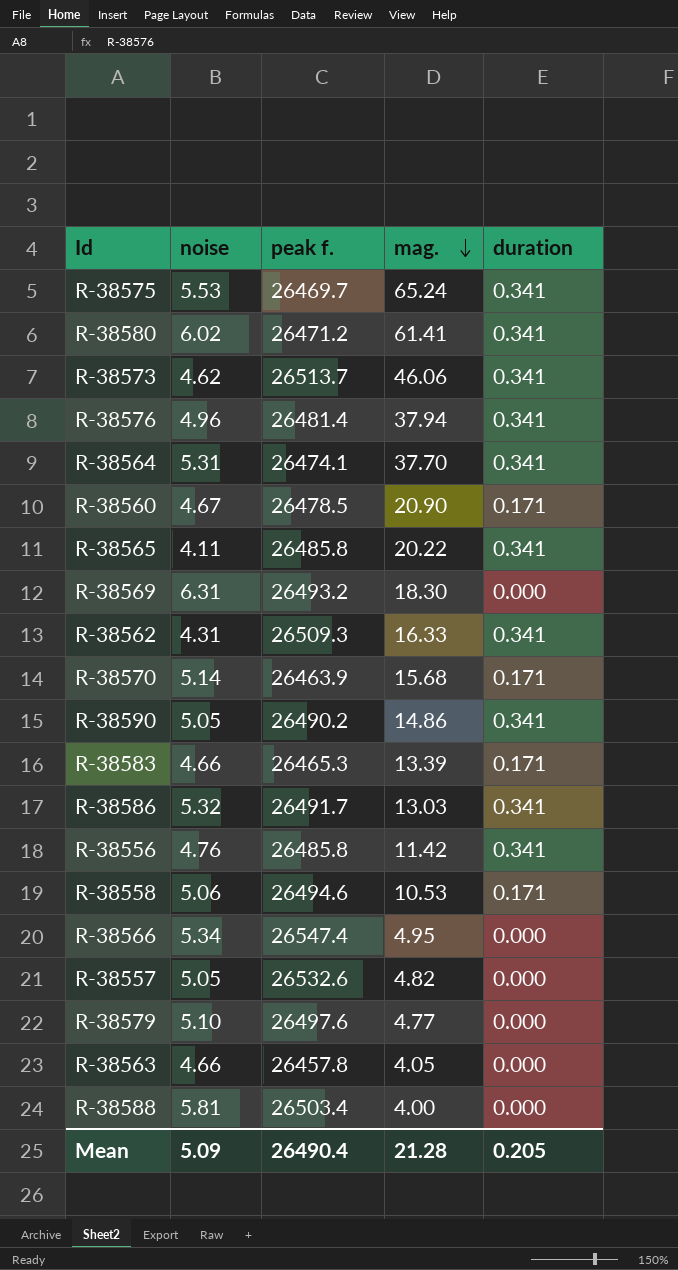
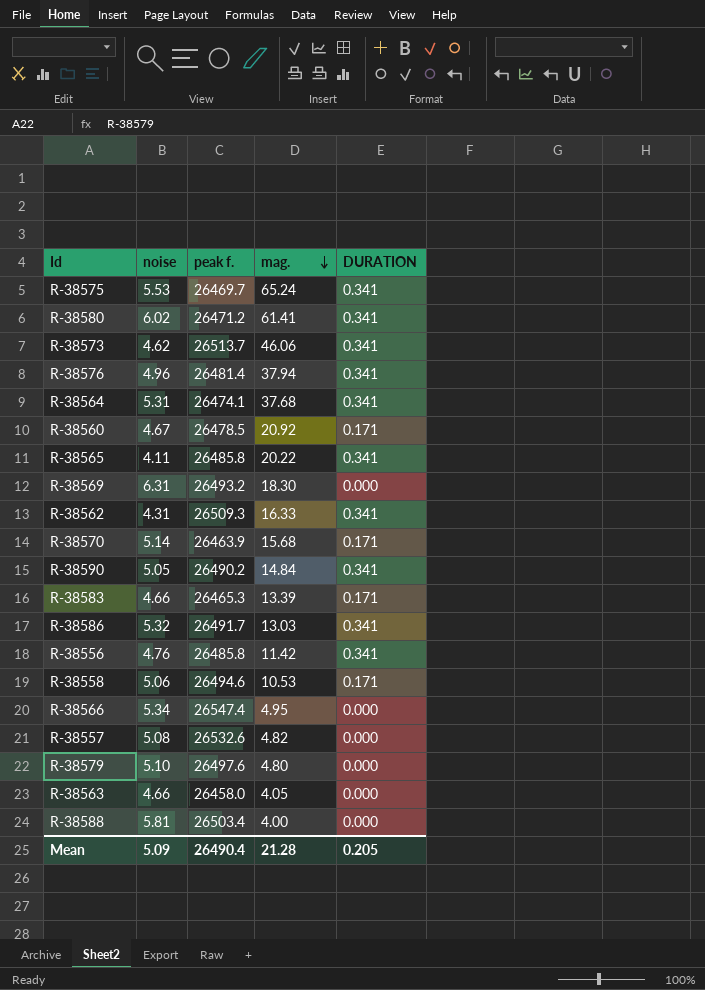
column name: duration -> DURATION
R-38564 | mag.: 37.70 -> 37.68
R-38560 | mag.: 20.90 -> 20.92
R-38590 | mag.: 14.86 -> 14.84
R-38557 | noise: 5.05 -> 5.08
R-38579 | mag.: 4.77 -> 4.80
R-38563 | peak f.: 26457.8 -> 26458.0

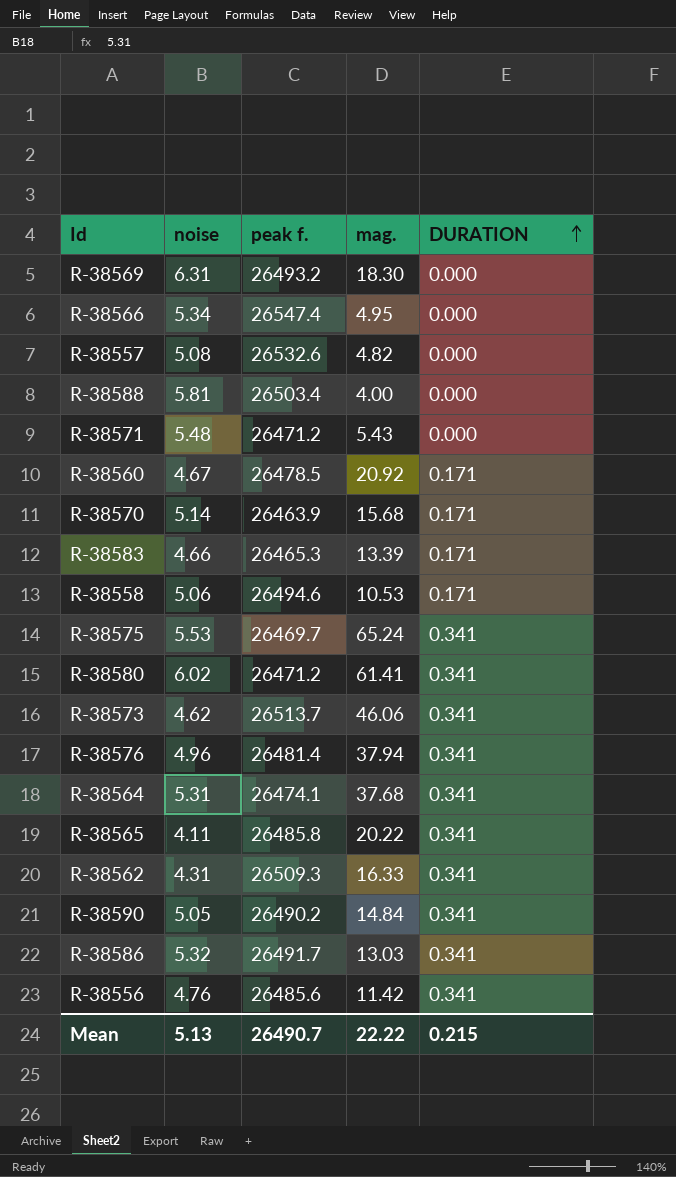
row order: mag. descending -> DURATION ascending
row R-38579: 5.10 | 26497.6 | 4.80 | 0.000 -> none
row R-38563: 4.66 | 26458.0 | 4.05 | 0.000 -> none
row R-38571: none -> 5.48 | 26471.2 | 5.43 | 0.000
R-38556 | peak f.: 26485.8 -> 26485.6
Mean | noise: 5.09 -> 5.13
Mean | peak f.: 26490.4 -> 26490.7
Mean | mag.: 21.28 -> 22.22
Mean | DURATION: 0.205 -> 0.215

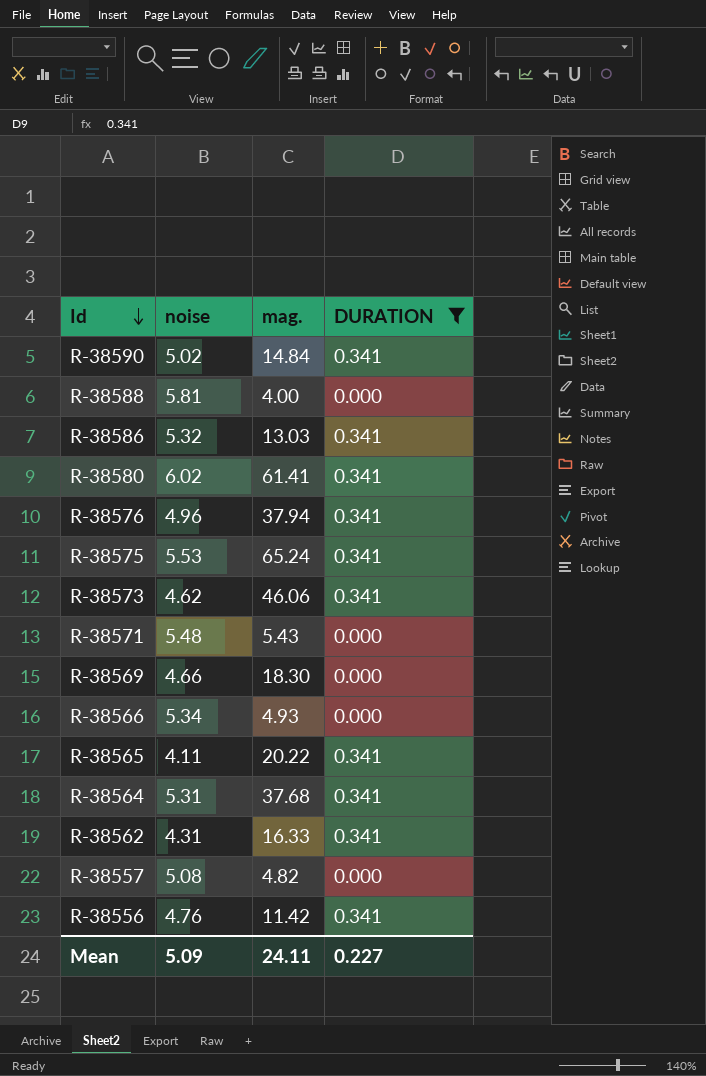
filter: none -> DURATION != 0.171
row order: DURATION ascending -> Id descending
column peak f. | position: 3 -> none
R-38590 | noise: 5.05 -> 5.02
R-38569 | noise: 6.31 -> 4.66
R-38566 | mag.: 4.95 -> 4.93
Mean | noise: 5.13 -> 5.09
Mean | mag.: 22.22 -> 24.11
Mean | DURATION: 0.215 -> 0.227

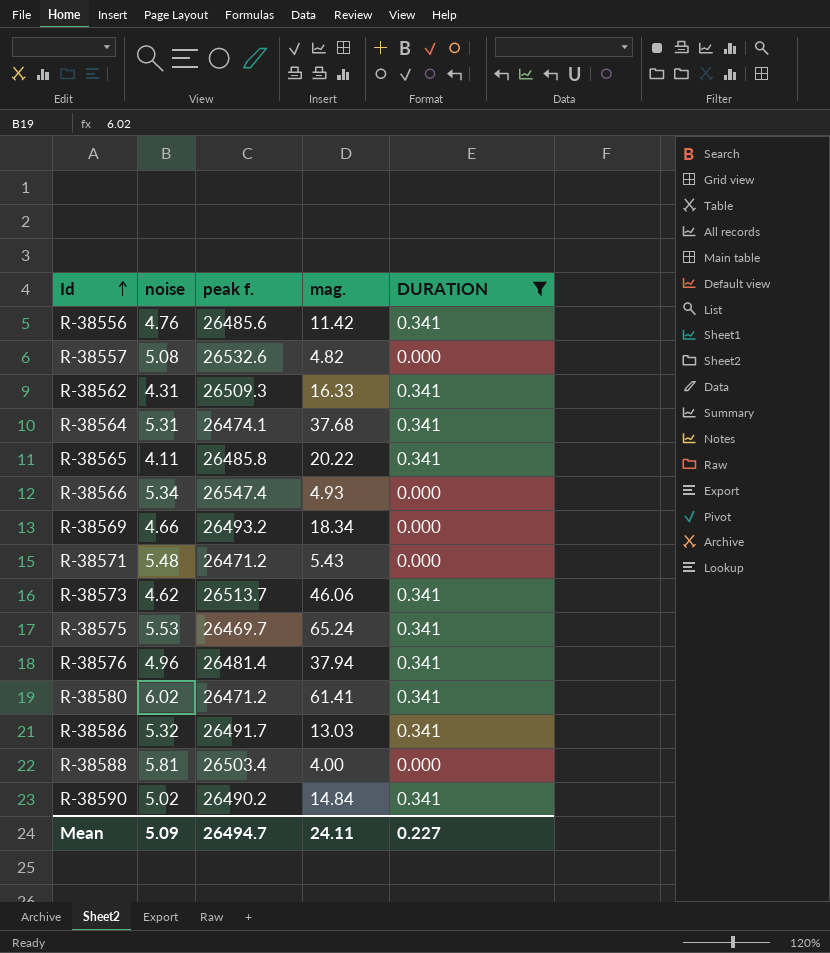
row order: Id descending -> Id ascending
column peak f. | position: none -> 3
R-38569 | mag.: 18.30 -> 18.34

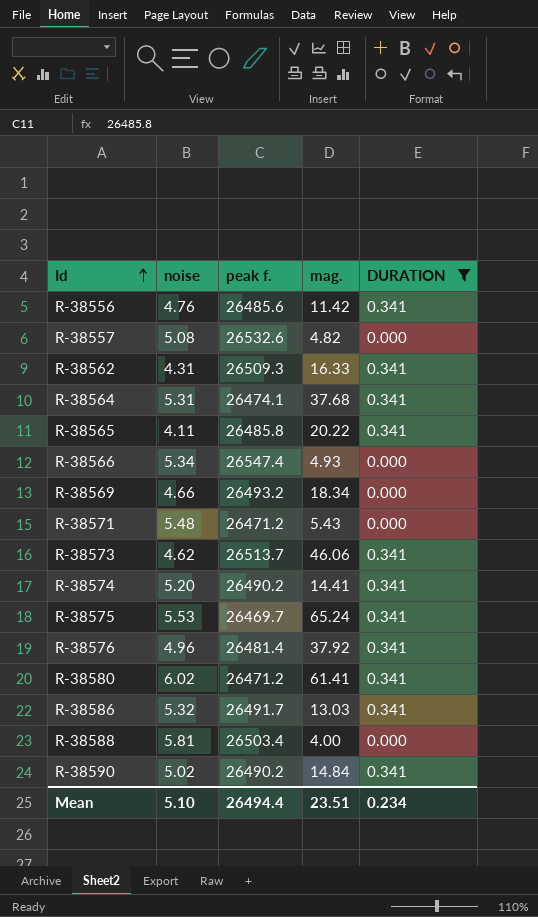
row R-38574: none -> 5.20 | 26490.2 | 14.41 | 0.341
R-38576 | mag.: 37.94 -> 37.92
Mean | noise: 5.09 -> 5.10
Mean | peak f.: 26494.7 -> 26494.4
Mean | mag.: 24.11 -> 23.51
Mean | DURATION: 0.227 -> 0.234

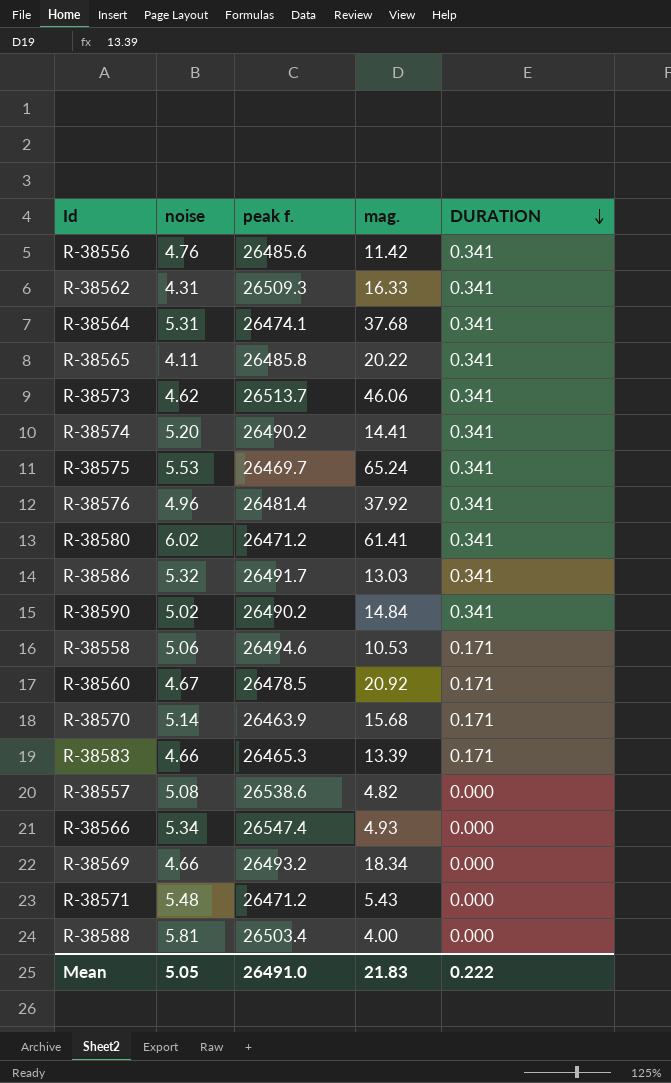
filter: DURATION != 0.171 -> none
row order: Id ascending -> DURATION descending
R-38557 | peak f.: 26532.6 -> 26538.6
Mean | noise: 5.10 -> 5.05
Mean | peak f.: 26494.4 -> 26491.0
Mean | mag.: 23.51 -> 21.83
Mean | DURATION: 0.234 -> 0.222

